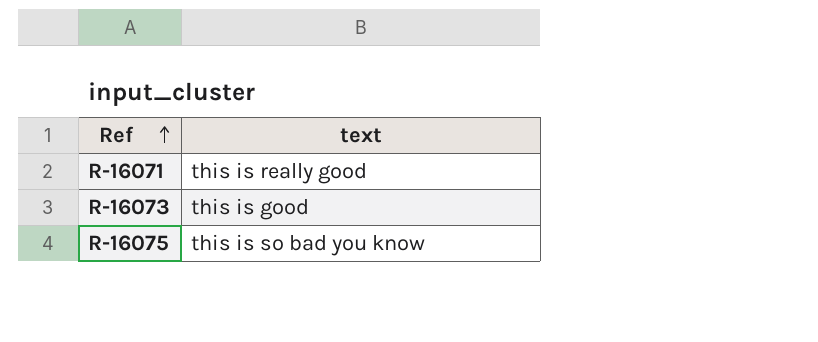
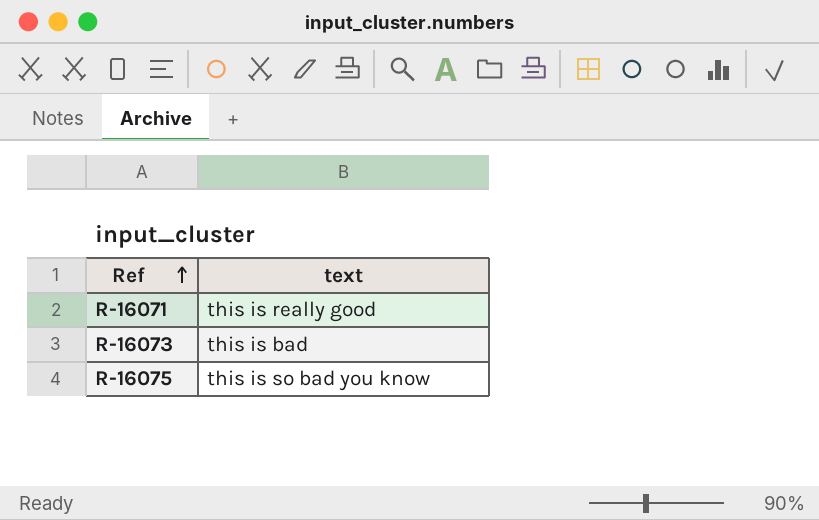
R-16073 | text: this is good -> this is bad

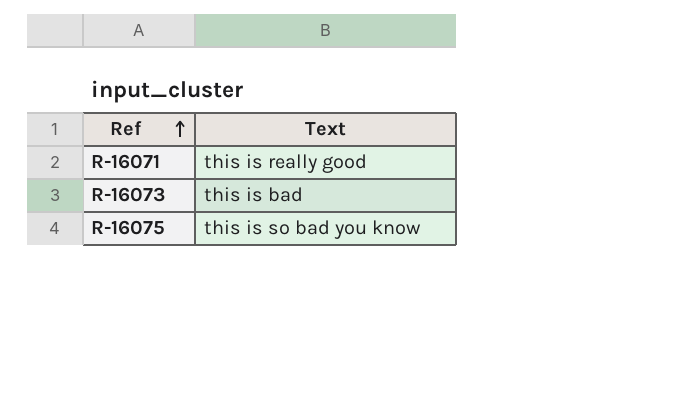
column name: text -> Text

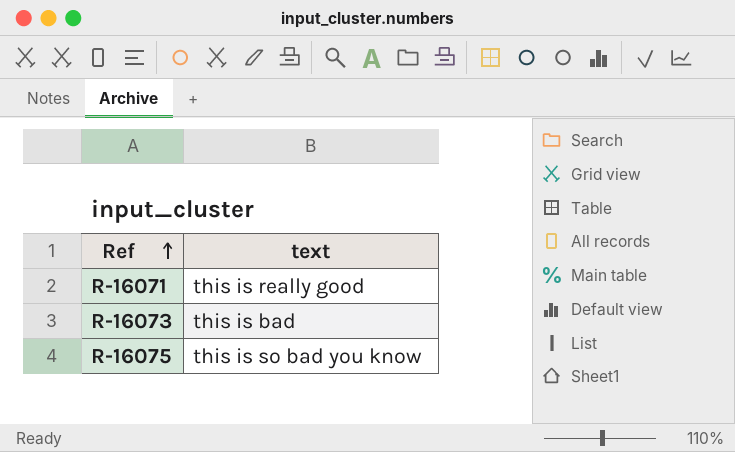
column name: Text -> text

